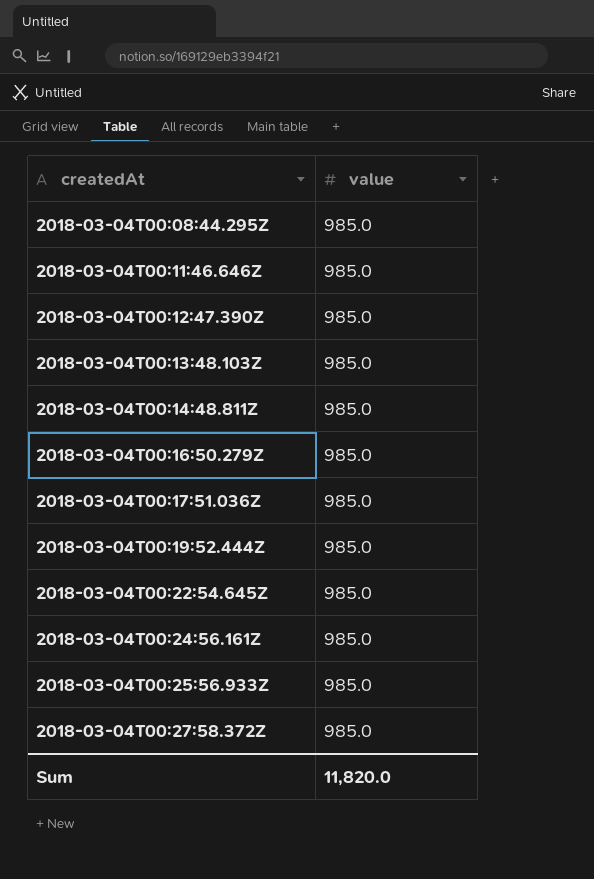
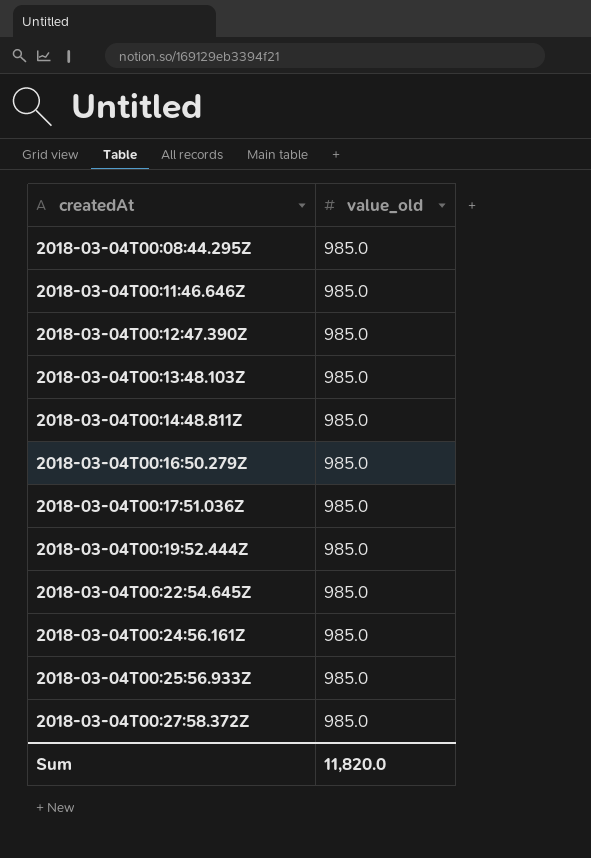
column name: value -> value_old

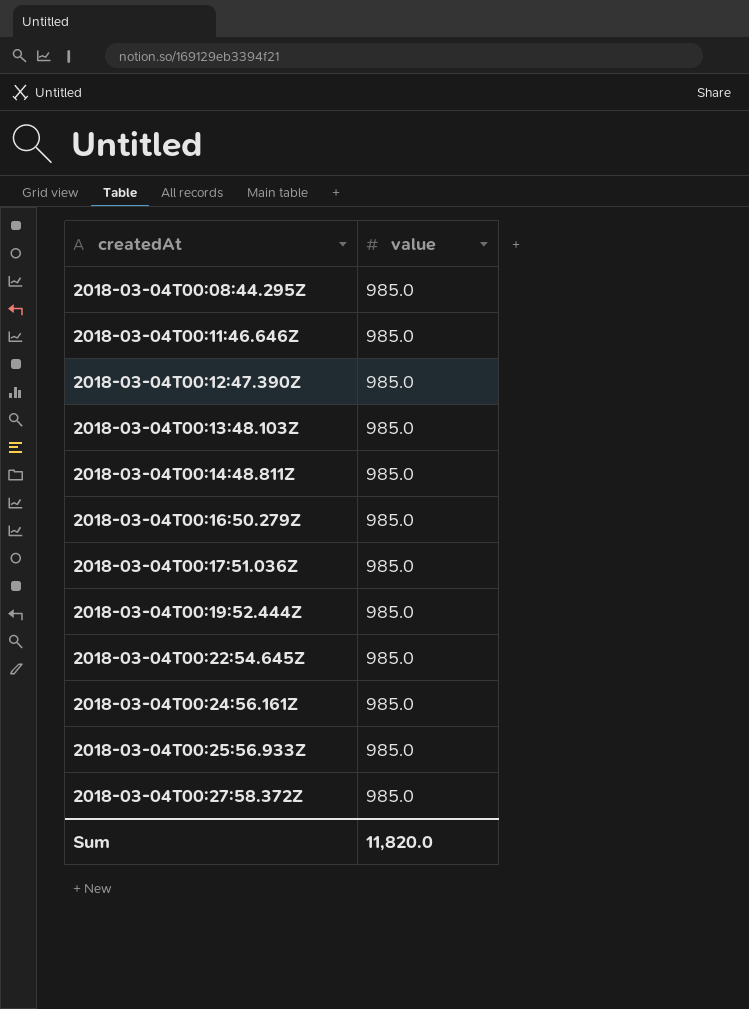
column name: value_old -> value

